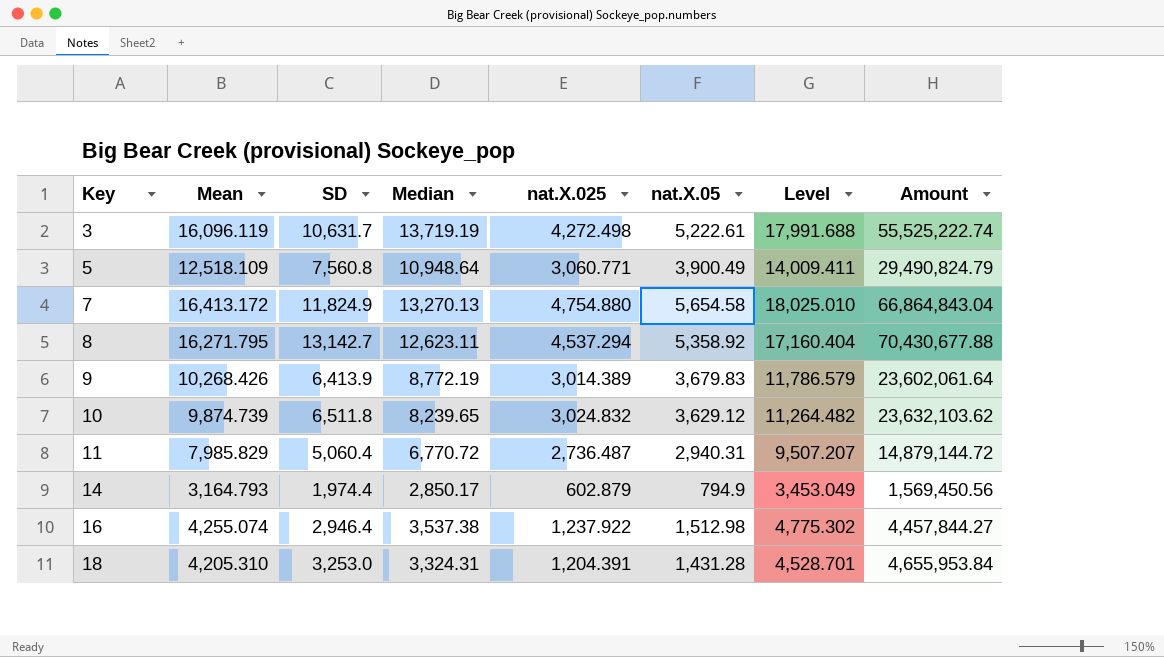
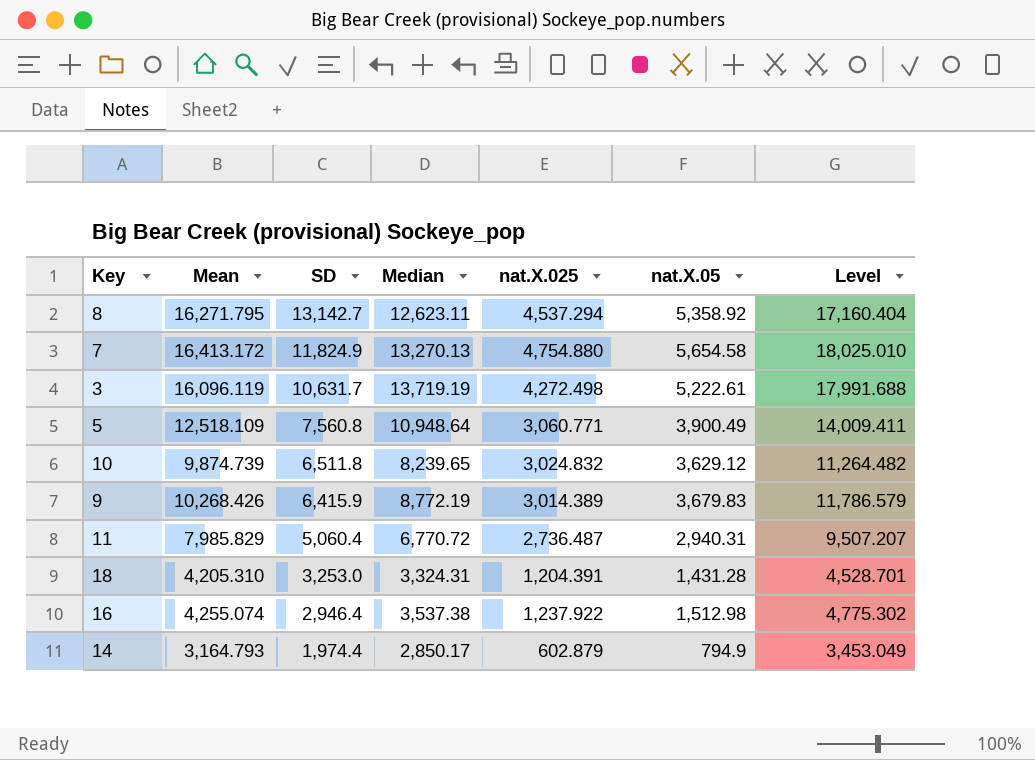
row order: Key ascending -> SD descending
column Amount | formula: [SD] * [nat.X.05] -> none
9 | SD: 6,413.9 -> 6,415.9

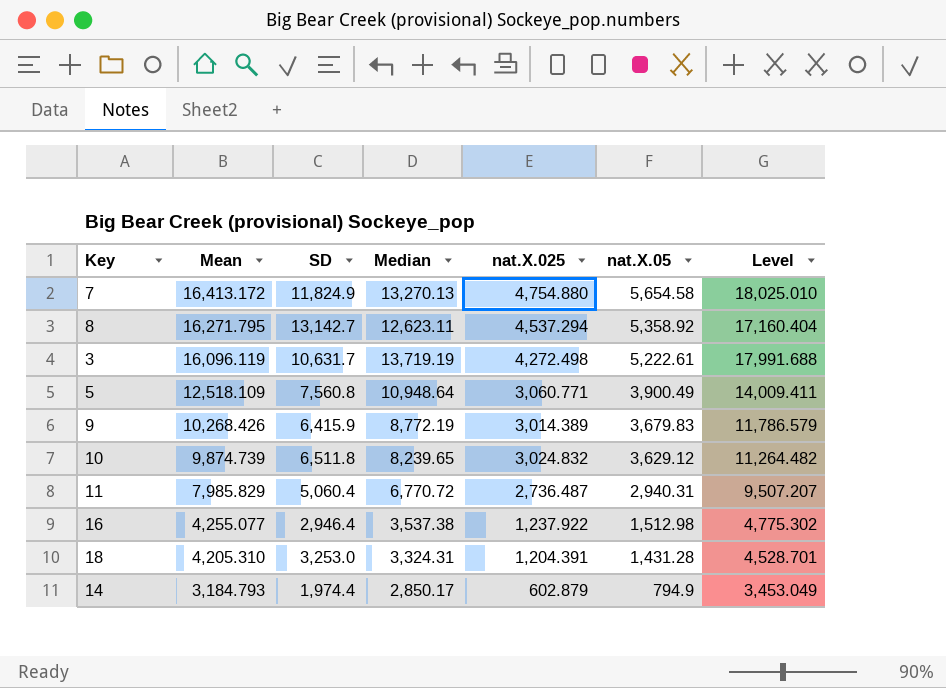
row order: SD descending -> Mean descending
16 | Mean: 4,255.074 -> 4,255.077
14 | Mean: 3,164.793 -> 3,184.793

